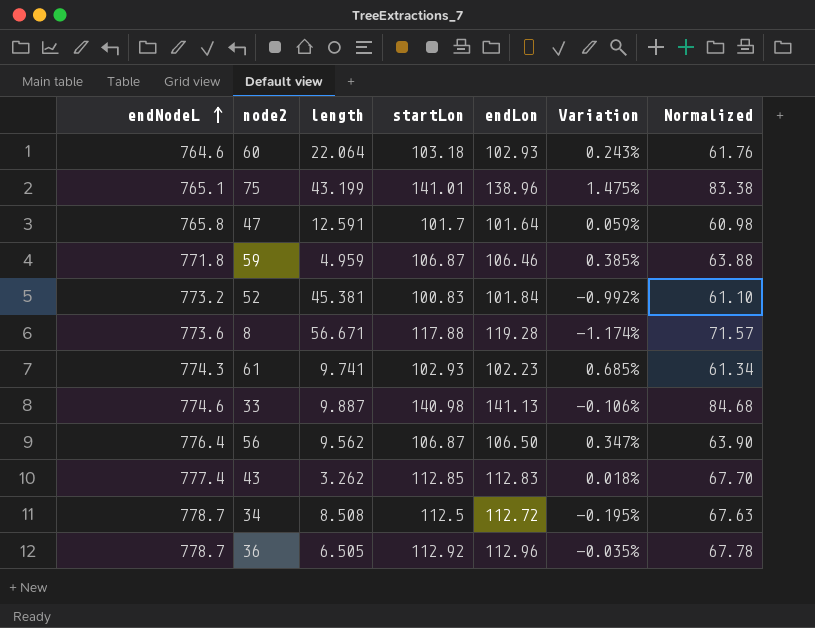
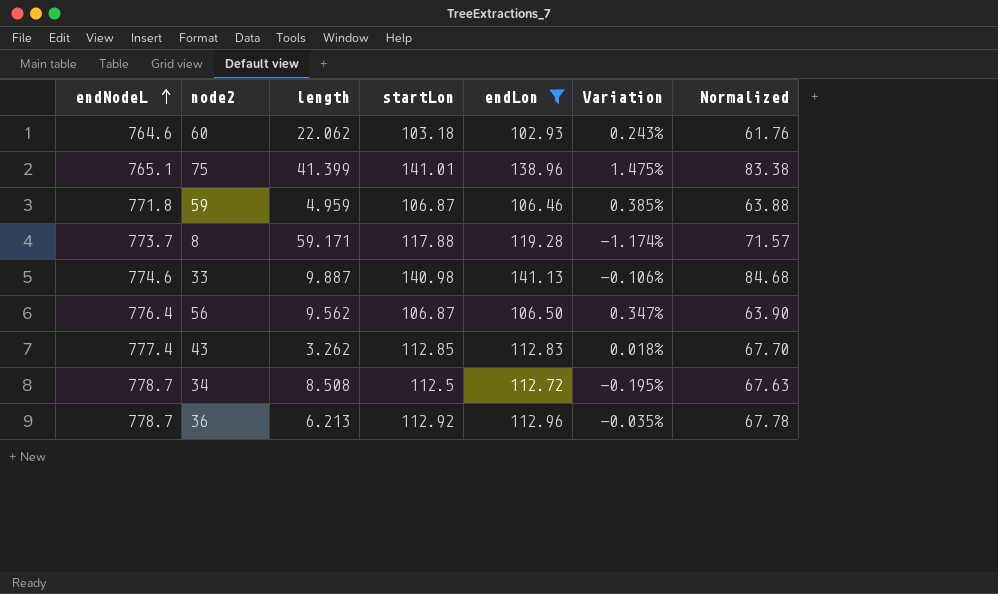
filter: none -> endLon >= 102.93
60 | length: 22.064 -> 22.062
75 | length: 43.199 -> 41.399
8 | endNodeL: 773.6 -> 773.7
8 | length: 56.671 -> 59.171
36 | length: 6.505 -> 6.213

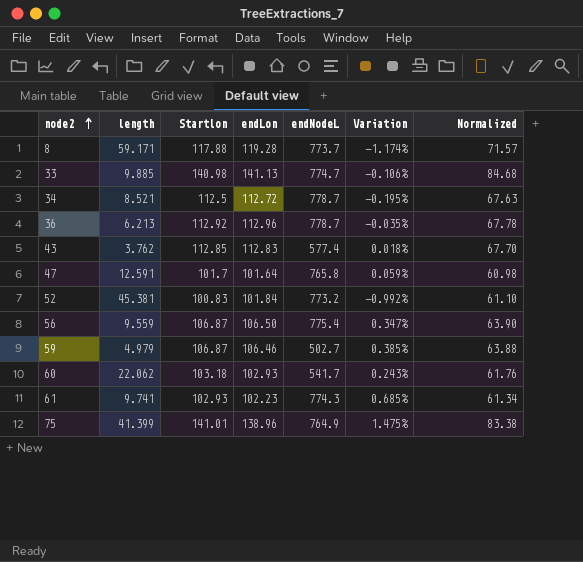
filter: endLon >= 102.93 -> none
row order: endNodeL ascending -> node2 ascending
column name: startLon -> Startlon
column endNodeL | position: 1 -> 5
33 | length: 9.887 -> 9.885
33 | endNodeL: 774.6 -> 774.7
34 | length: 8.508 -> 8.521
43 | length: 3.262 -> 3.762
43 | endNodeL: 777.4 -> 577.4
56 | length: 9.562 -> 9.559
56 | endNodeL: 776.4 -> 775.4
59 | length: 4.959 -> 4.979
59 | endNodeL: 771.8 -> 502.7
60 | endNodeL: 764.6 -> 541.7
75 | endNodeL: 765.1 -> 764.9

